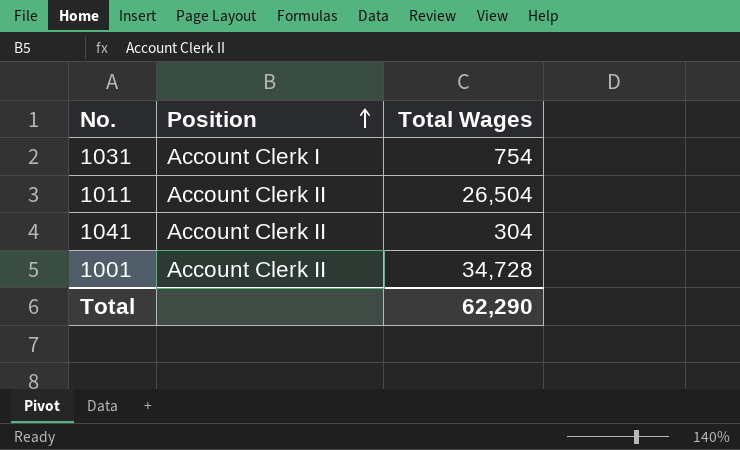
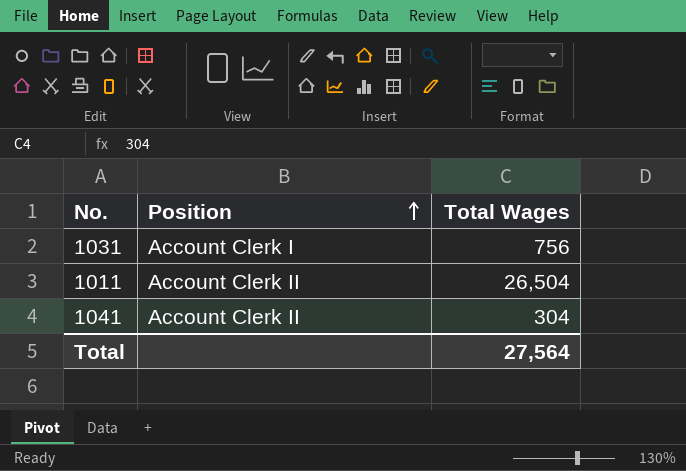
row 1001: Account Clerk II | 34,728 -> none
1031 | Total Wages: 754 -> 756
Total | Total Wages: 62,290 -> 27,564

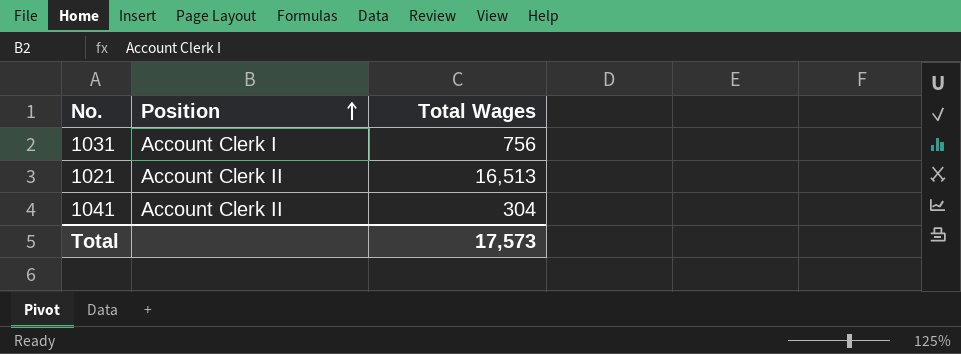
row 1011: Account Clerk II | 26,504 -> none
row 1021: none -> Account Clerk II | 16,513
Total | Total Wages: 27,564 -> 17,573

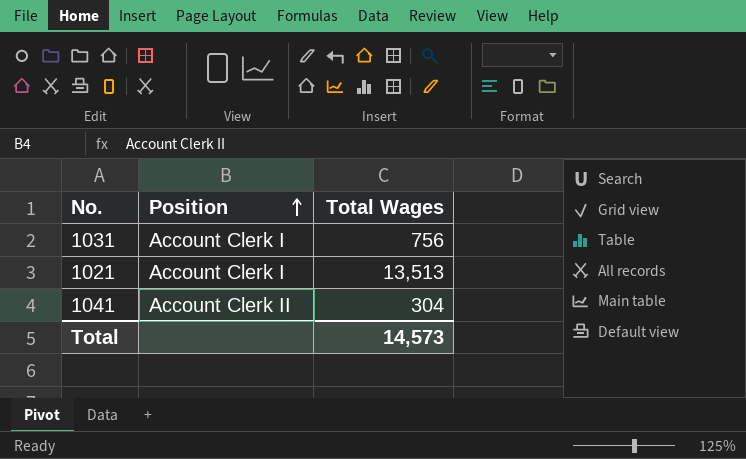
1021 | Position: Account Clerk II -> Account Clerk I
1021 | Total Wages: 16,513 -> 13,513
Total | Total Wages: 17,573 -> 14,573

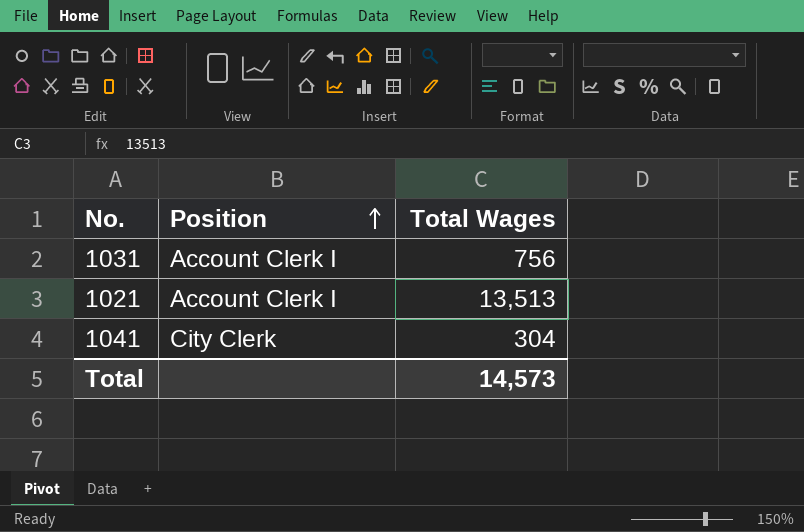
1041 | Position: Account Clerk II -> City Clerk

